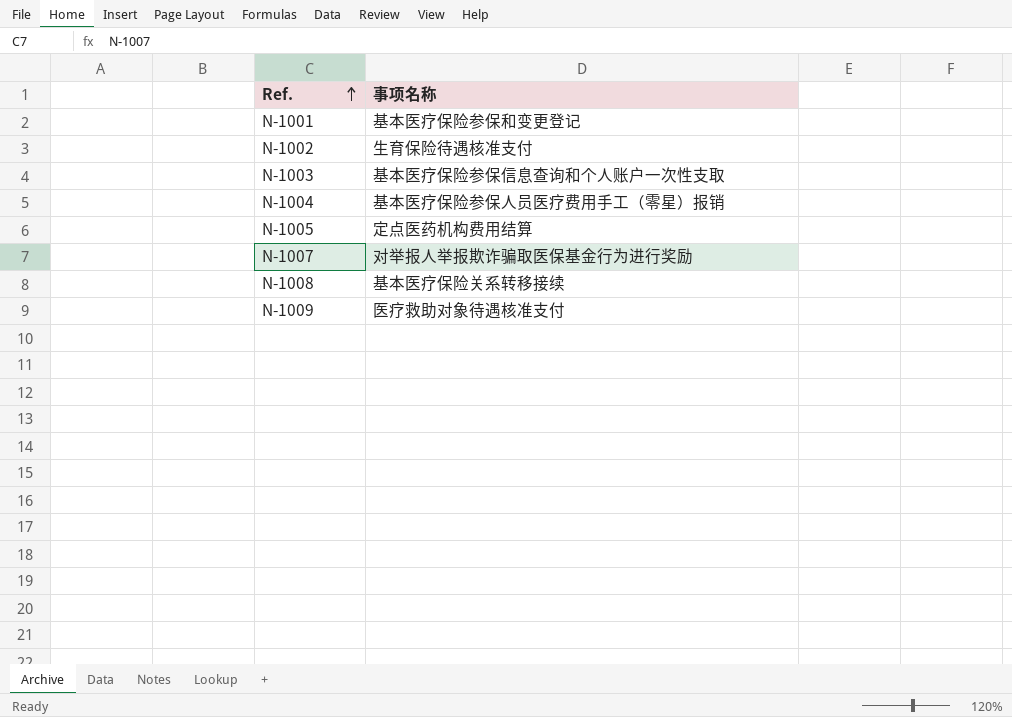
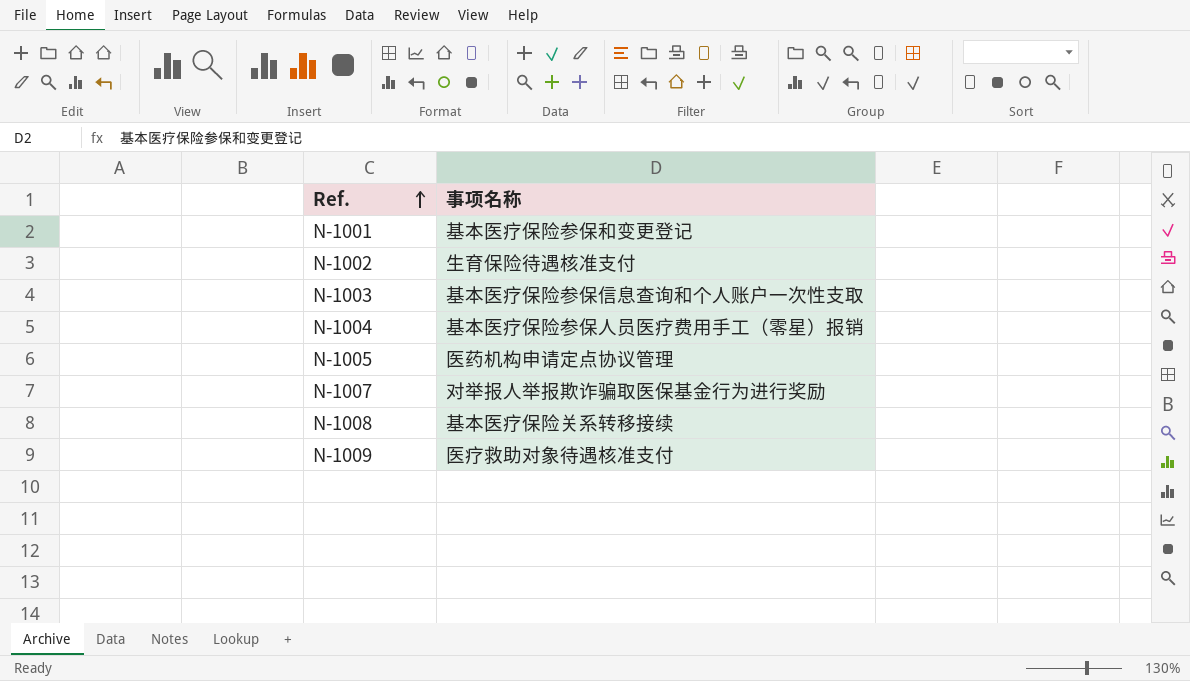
N-1005 | 事项名称: 定点医药机构费用结算 -> 医药机构申请定点协议管理

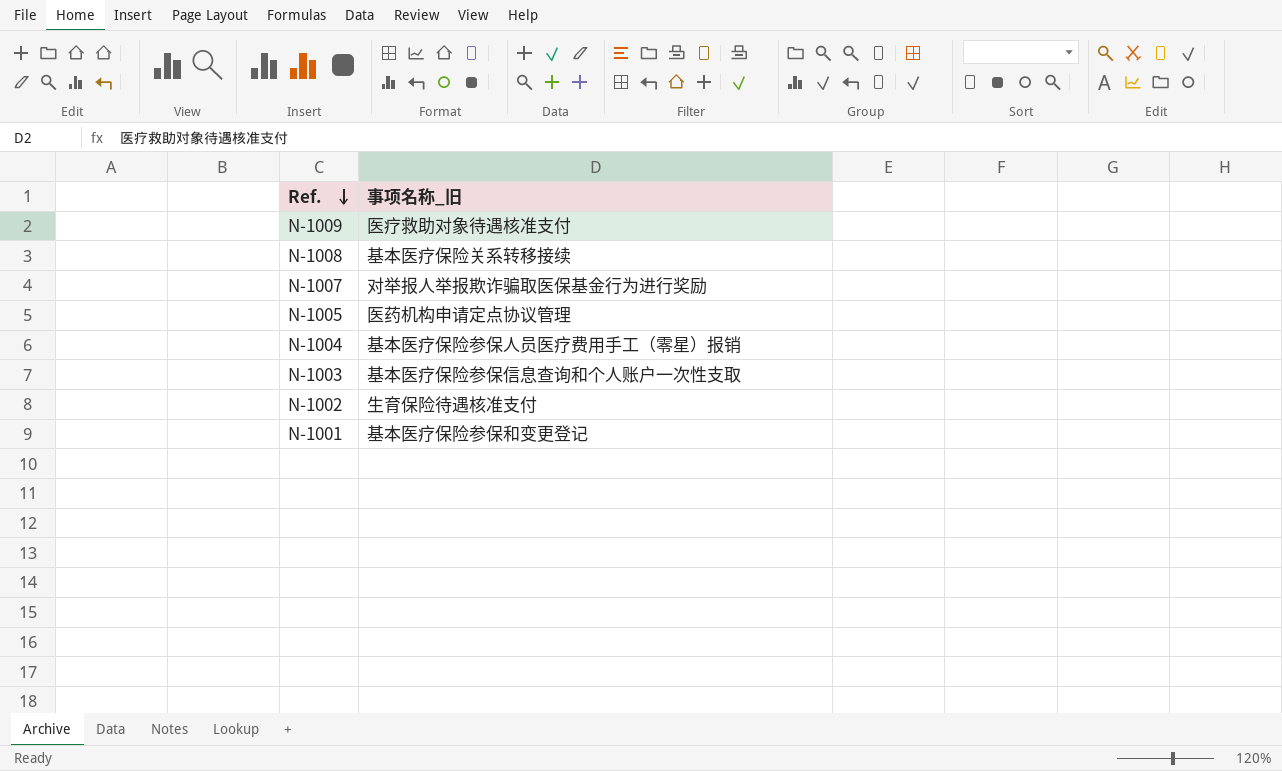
row order: Ref. ascending -> Ref. descending
column name: 事项名称 -> 事项名称_旧

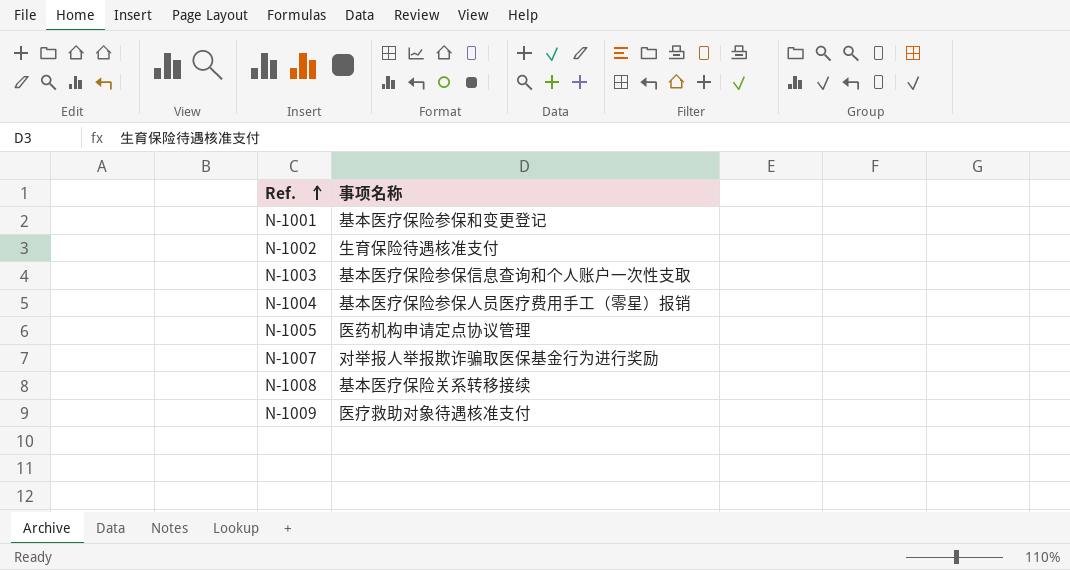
row order: Ref. descending -> Ref. ascending
column name: 事项名称_旧 -> 事项名称

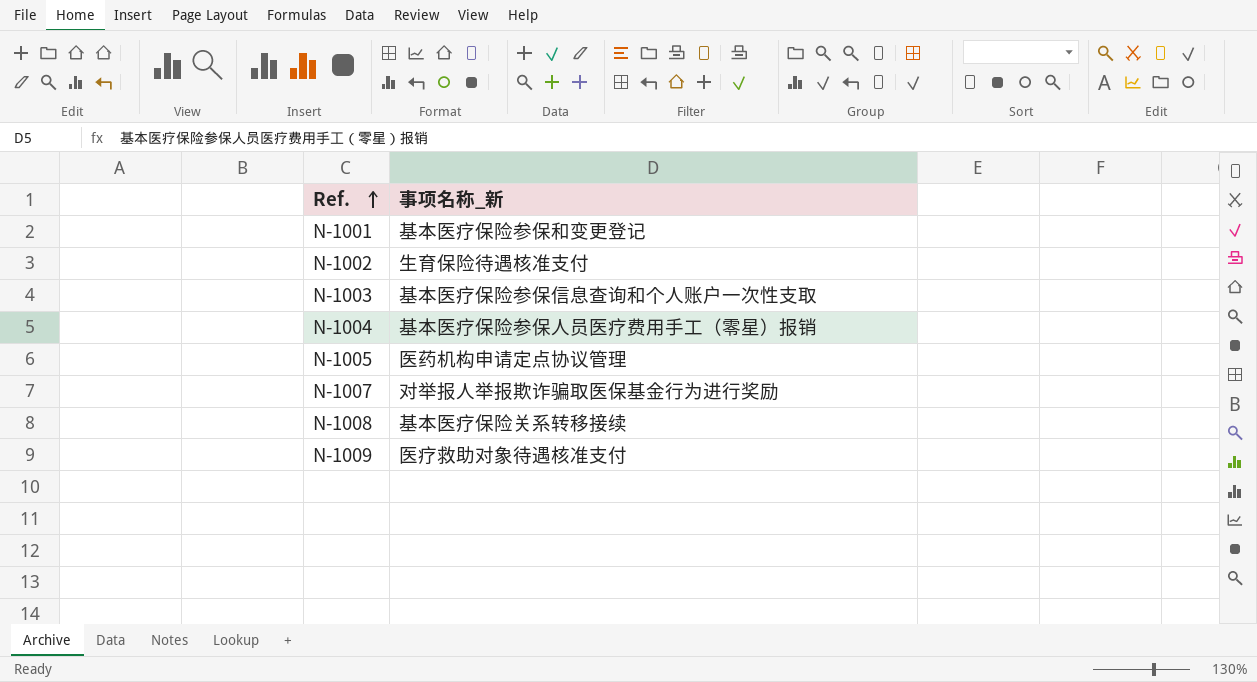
column name: 事项名称 -> 事项名称_新

